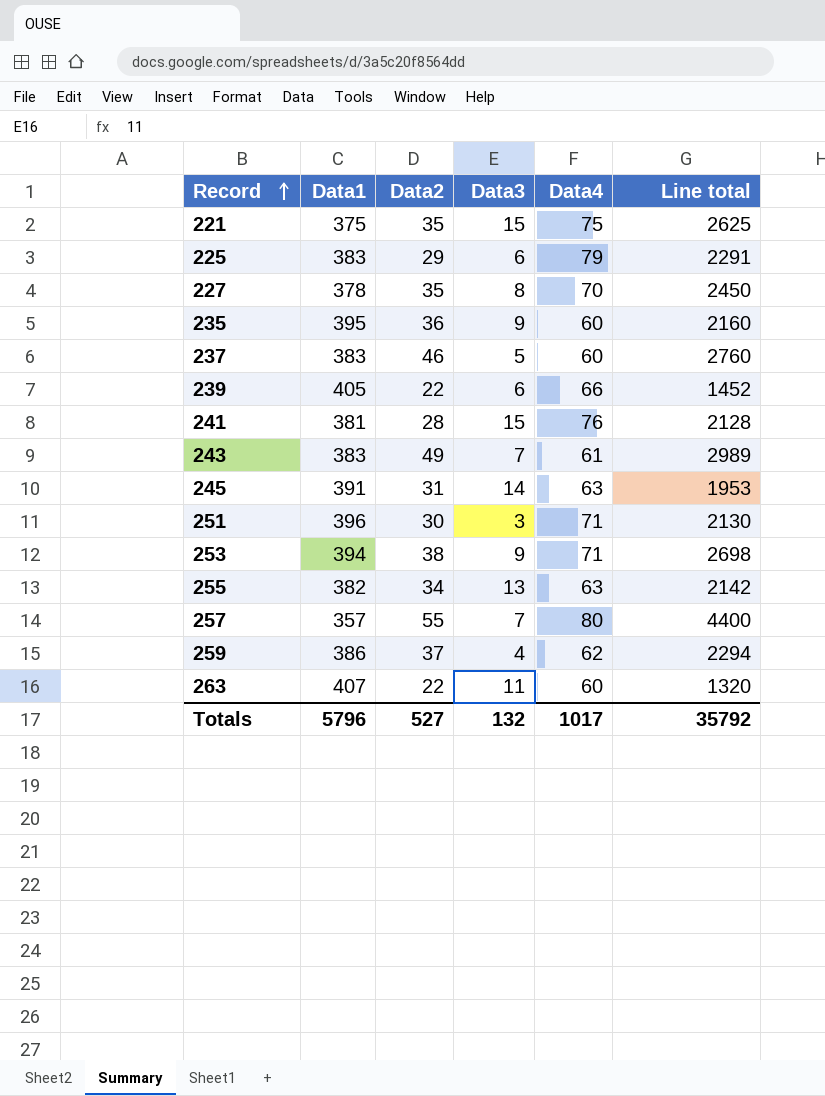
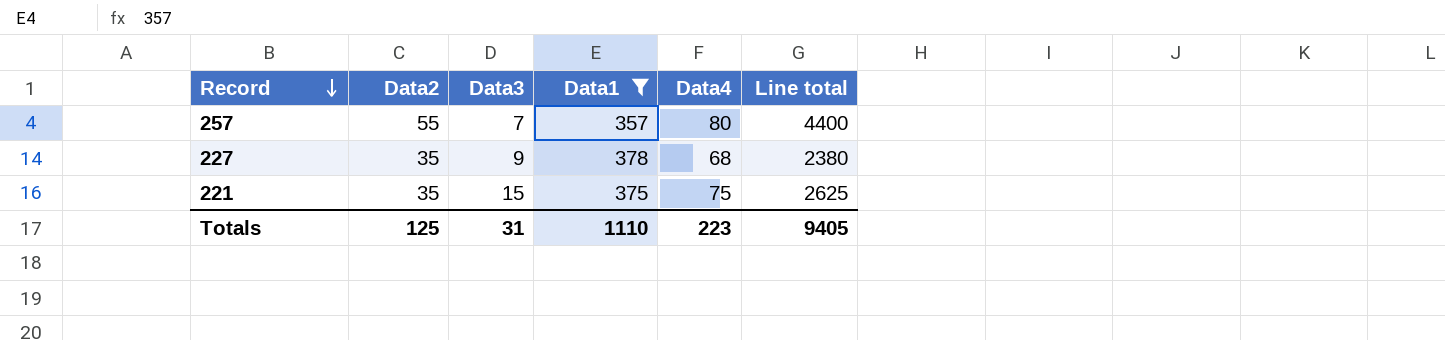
filter: none -> Data1 <= 378
row order: Record ascending -> Record descending
column Data1 | position: 2 -> 4
227 | Data3: 8 -> 9
227 | Data4: 70 -> 68
227 | Line total: 2450 -> 2380
Totals | Data2: 527 -> 125
Totals | Data3: 132 -> 31
Totals | Data1: 5796 -> 1110
Totals | Data4: 1017 -> 223
Totals | Line total: 35792 -> 9405

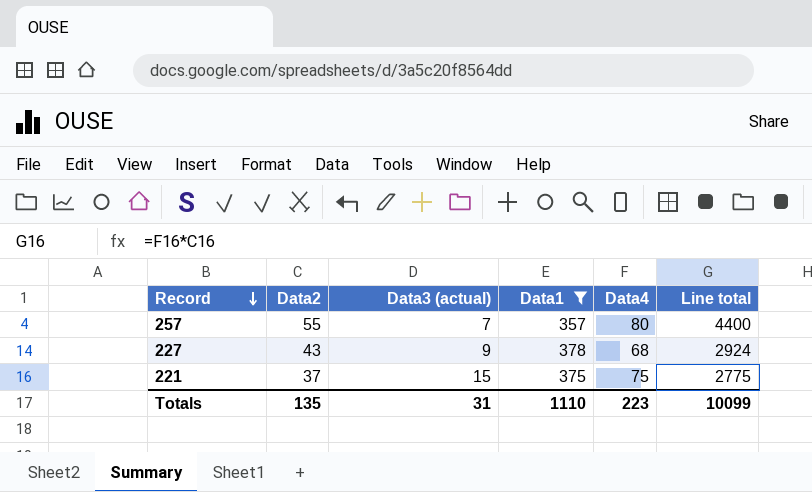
column name: Data3 -> Data3 (actual)
227 | Data2: 35 -> 43
227 | Line total: 2380 -> 2924
221 | Data2: 35 -> 37
221 | Line total: 2625 -> 2775
Totals | Data2: 125 -> 135
Totals | Line total: 9405 -> 10099

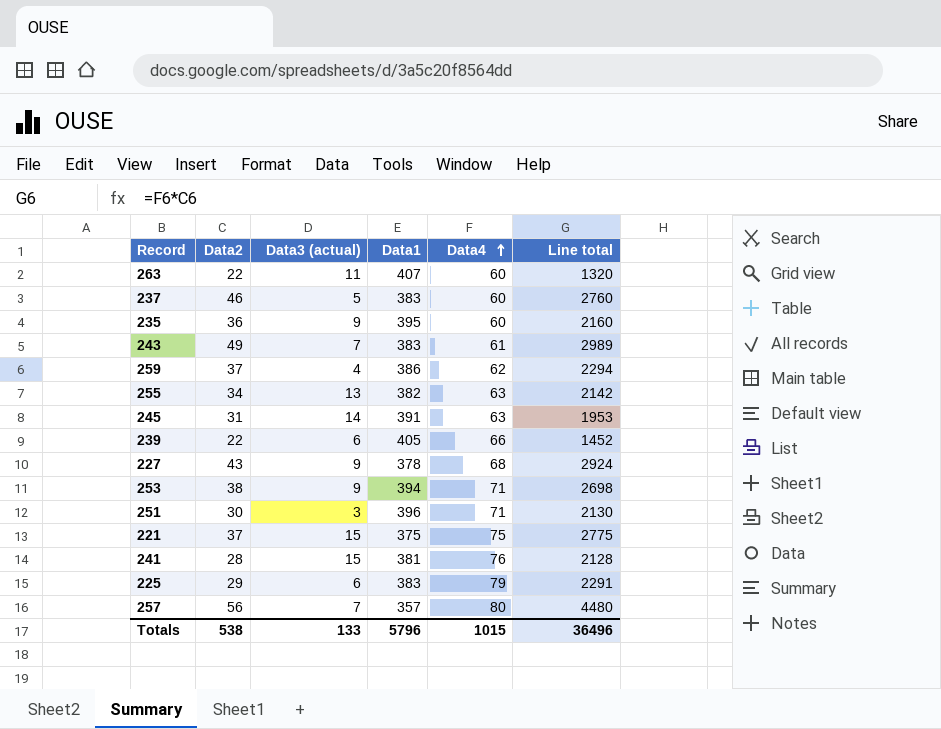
filter: Data1 <= 378 -> none
row order: Record descending -> Data4 ascending
257 | Data2: 55 -> 56
257 | Line total: 4400 -> 4480
Totals | Data2: 135 -> 538
Totals | Data3 (actual): 31 -> 133
Totals | Data1: 1110 -> 5796
Totals | Data4: 223 -> 1015
Totals | Line total: 10099 -> 36496

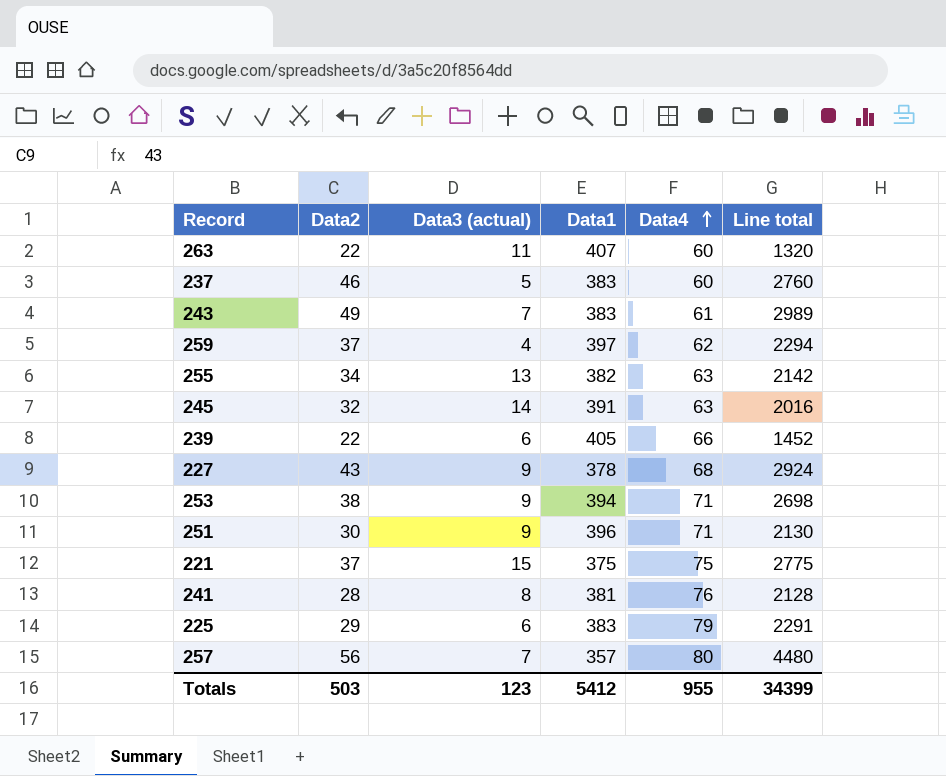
row 235: 36 | 9 | 395 | 60 | 2160 -> none
259 | Data1: 386 -> 397
245 | Data2: 31 -> 32
245 | Line total: 1953 -> 2016
251 | Data3 (actual): 3 -> 9
241 | Data3 (actual): 15 -> 8
Totals | Data2: 538 -> 503
Totals | Data3 (actual): 133 -> 123
Totals | Data1: 5796 -> 5412
Totals | Data4: 1015 -> 955
Totals | Line total: 36496 -> 34399

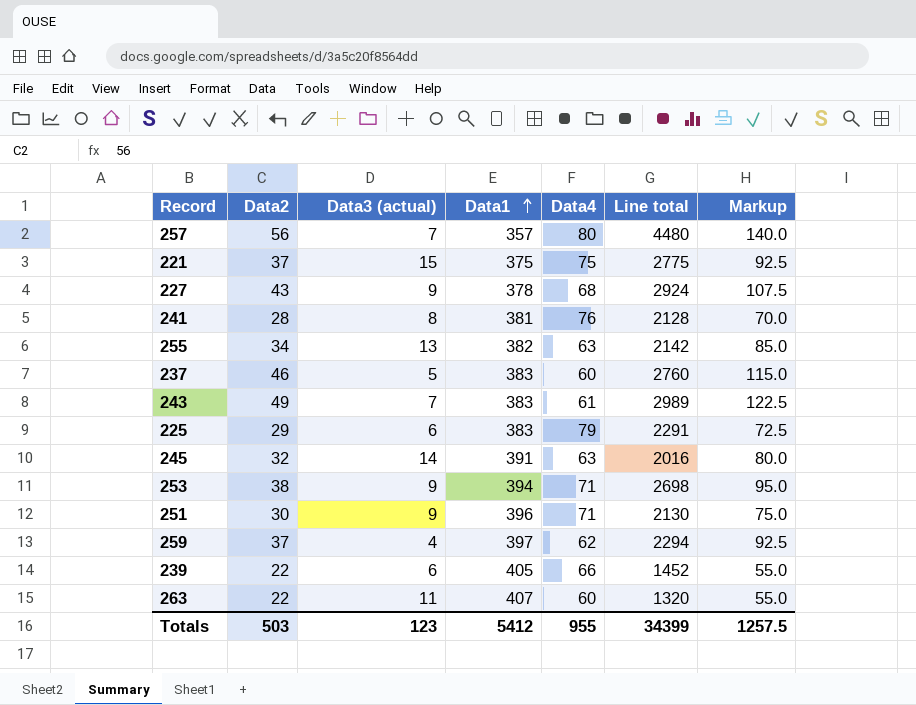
row order: Data4 ascending -> Data1 ascending
column Markup | formula: none -> [Data2] * 2.5

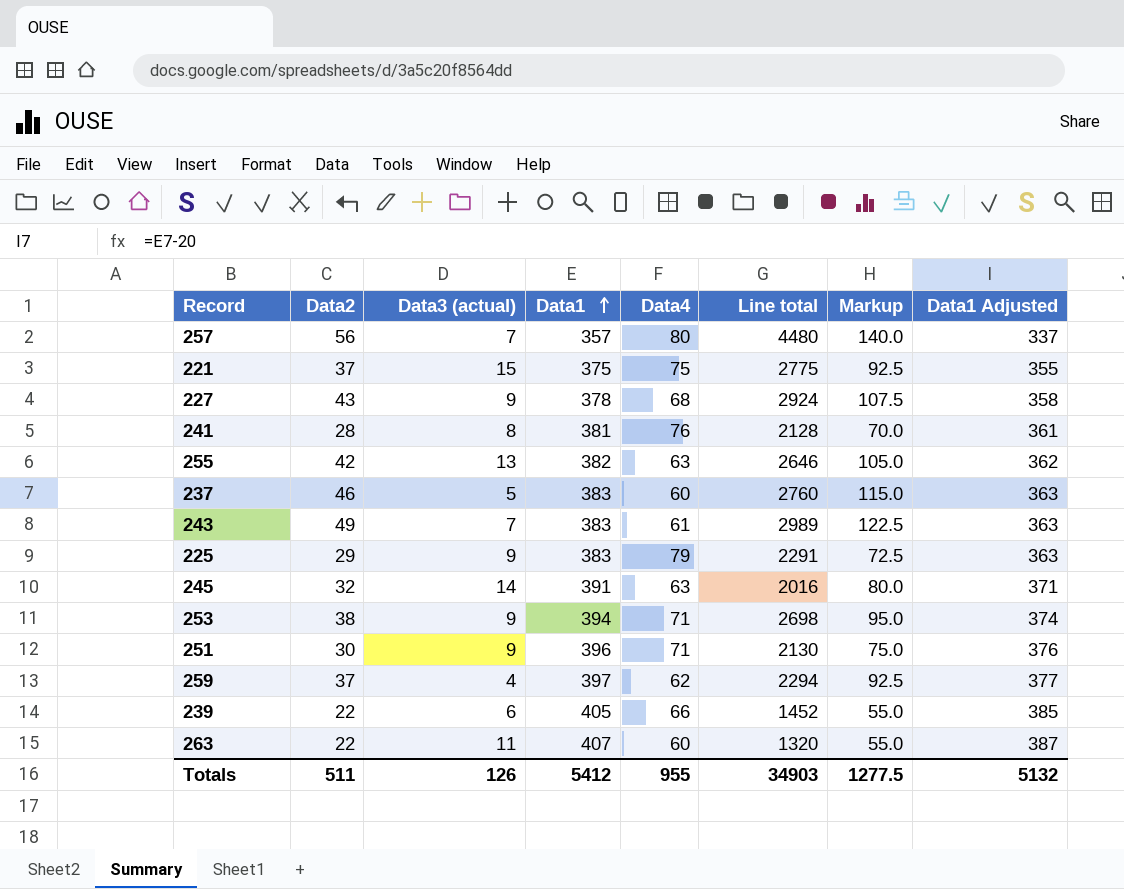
column Data1 Adjusted | formula: none -> [Data1] - 20
255 | Data2: 34 -> 42
255 | Line total: 2142 -> 2646
255 | Markup: 85.0 -> 105.0
225 | Data3 (actual): 6 -> 9
Totals | Data2: 503 -> 511
Totals | Data3 (actual): 123 -> 126
Totals | Line total: 34399 -> 34903
Totals | Markup: 1257.5 -> 1277.5

